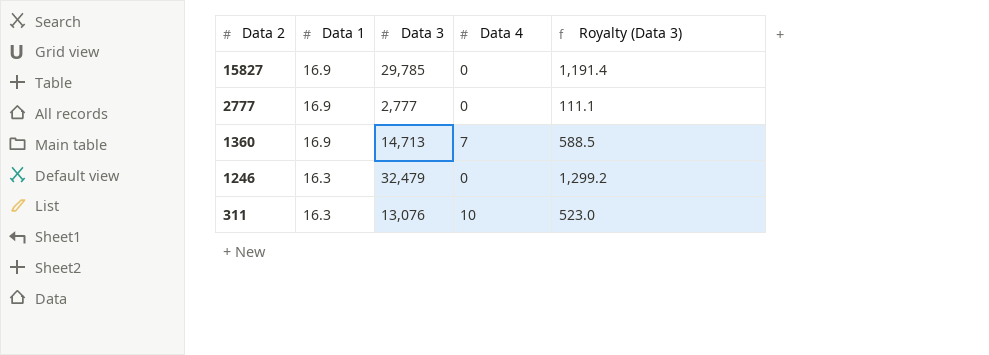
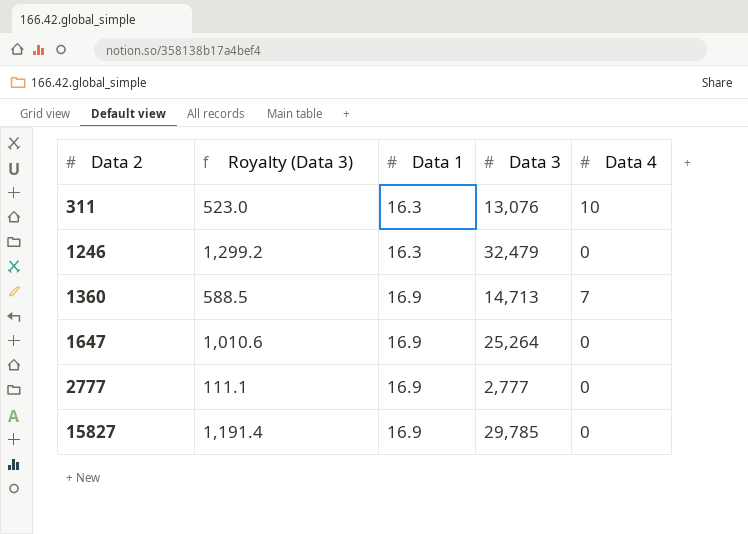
row order: Data 2 descending -> Data 2 ascending
column Royalty (Data 3) | position: 5 -> 2
row 1647: none -> 1,010.6 | 16.9 | 25,264 | 0

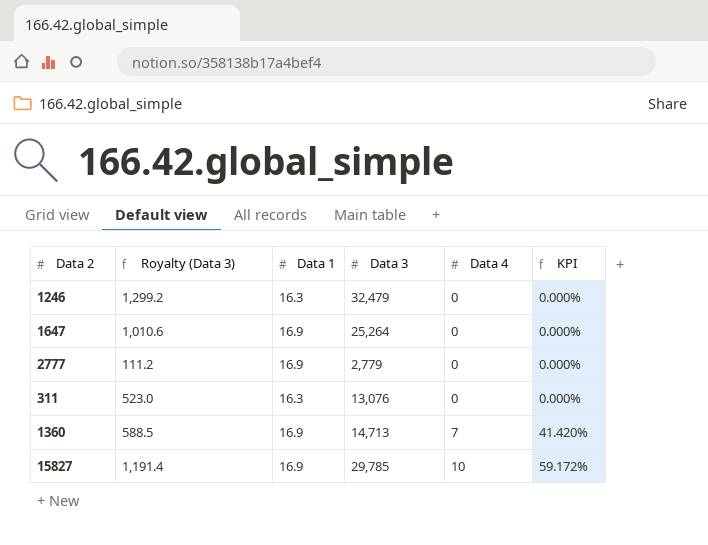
row order: Data 2 ascending -> Data 4 ascending
column KPI | formula: none -> [Data 4] / [Data 1]
2777 | Royalty (Data 3): 111.1 -> 111.2
2777 | Data 3: 2,777 -> 2,779
311 | Data 4: 10 -> 0
15827 | Data 4: 0 -> 10

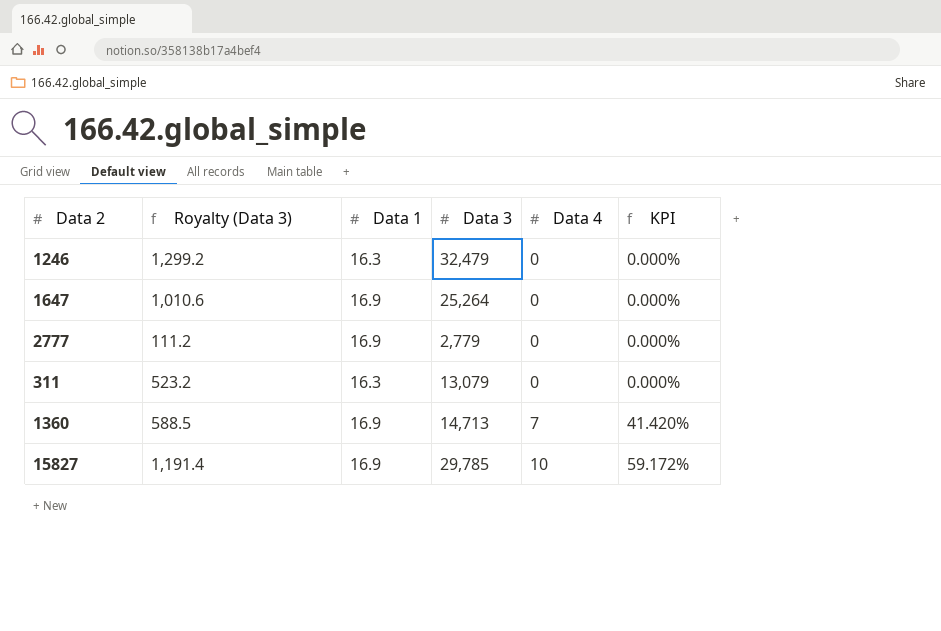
311 | Royalty (Data 3): 523.0 -> 523.2
311 | Data 3: 13,076 -> 13,079

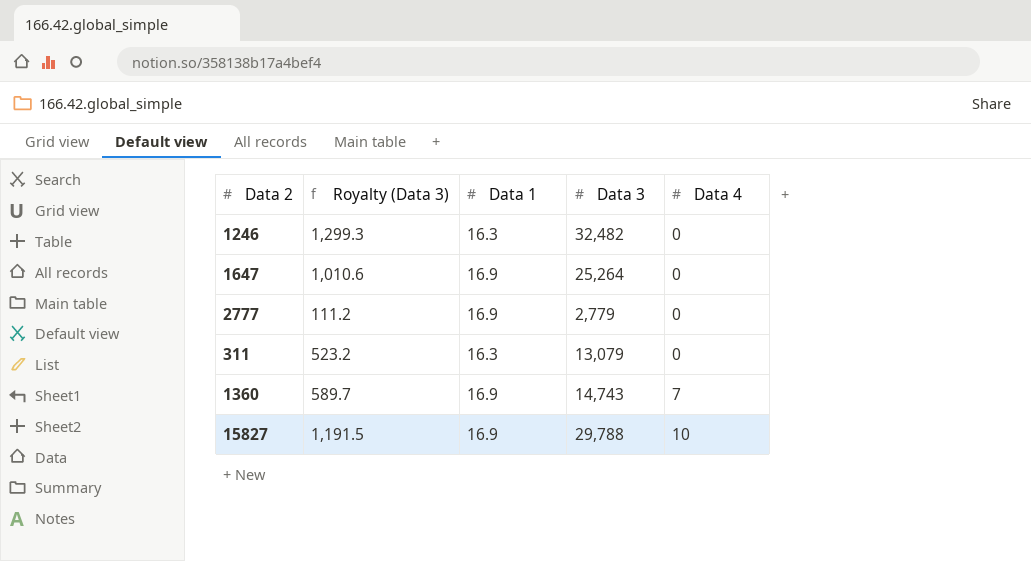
column KPI | formula: [Data 4] / [Data 1] -> none
1246 | Royalty (Data 3): 1,299.2 -> 1,299.3
1246 | Data 3: 32,479 -> 32,482
1360 | Royalty (Data 3): 588.5 -> 589.7
1360 | Data 3: 14,713 -> 14,743
15827 | Royalty (Data 3): 1,191.4 -> 1,191.5
15827 | Data 3: 29,785 -> 29,788

